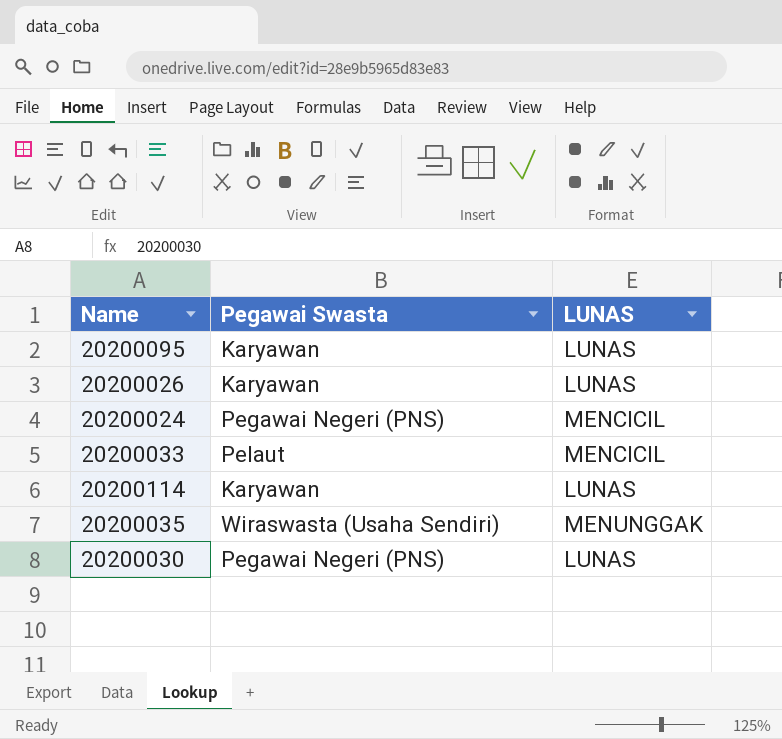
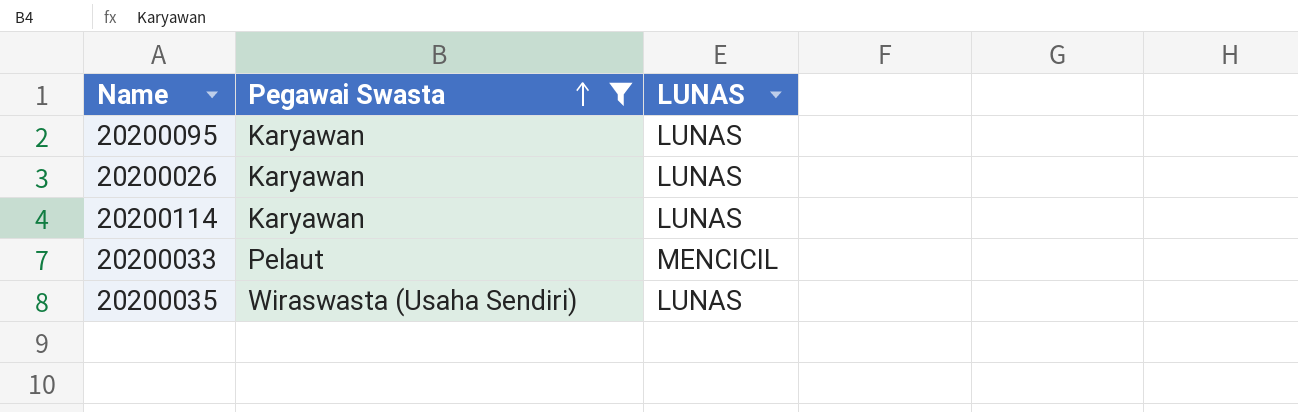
filter: none -> Pegawai Swasta != Pegawai Negeri (PNS)
row order: none -> Pegawai Swasta ascending
20200035 | LUNAS: MENUNGGAK -> LUNAS

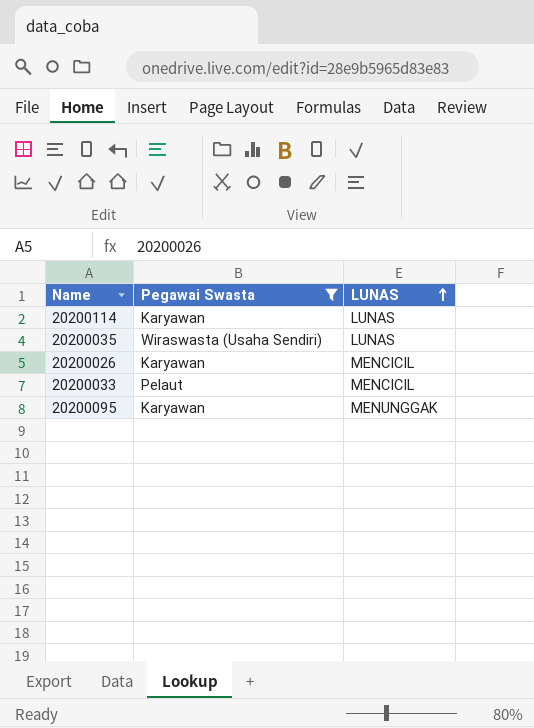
row order: Pegawai Swasta ascending -> LUNAS ascending
20200026 | LUNAS: LUNAS -> MENCICIL
20200095 | LUNAS: LUNAS -> MENUNGGAK

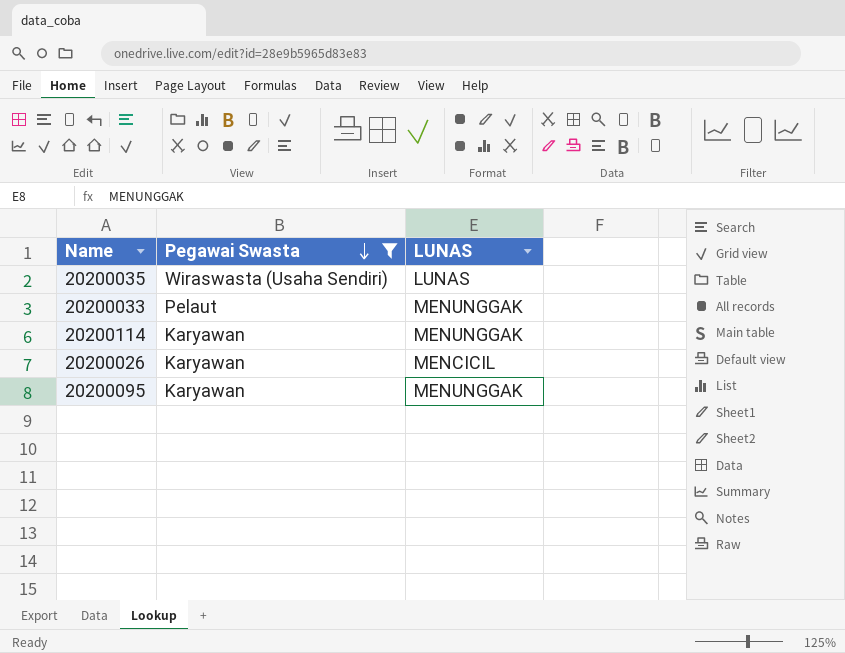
row order: LUNAS ascending -> Pegawai Swasta descending
20200033 | LUNAS: MENCICIL -> MENUNGGAK
20200114 | LUNAS: LUNAS -> MENUNGGAK

